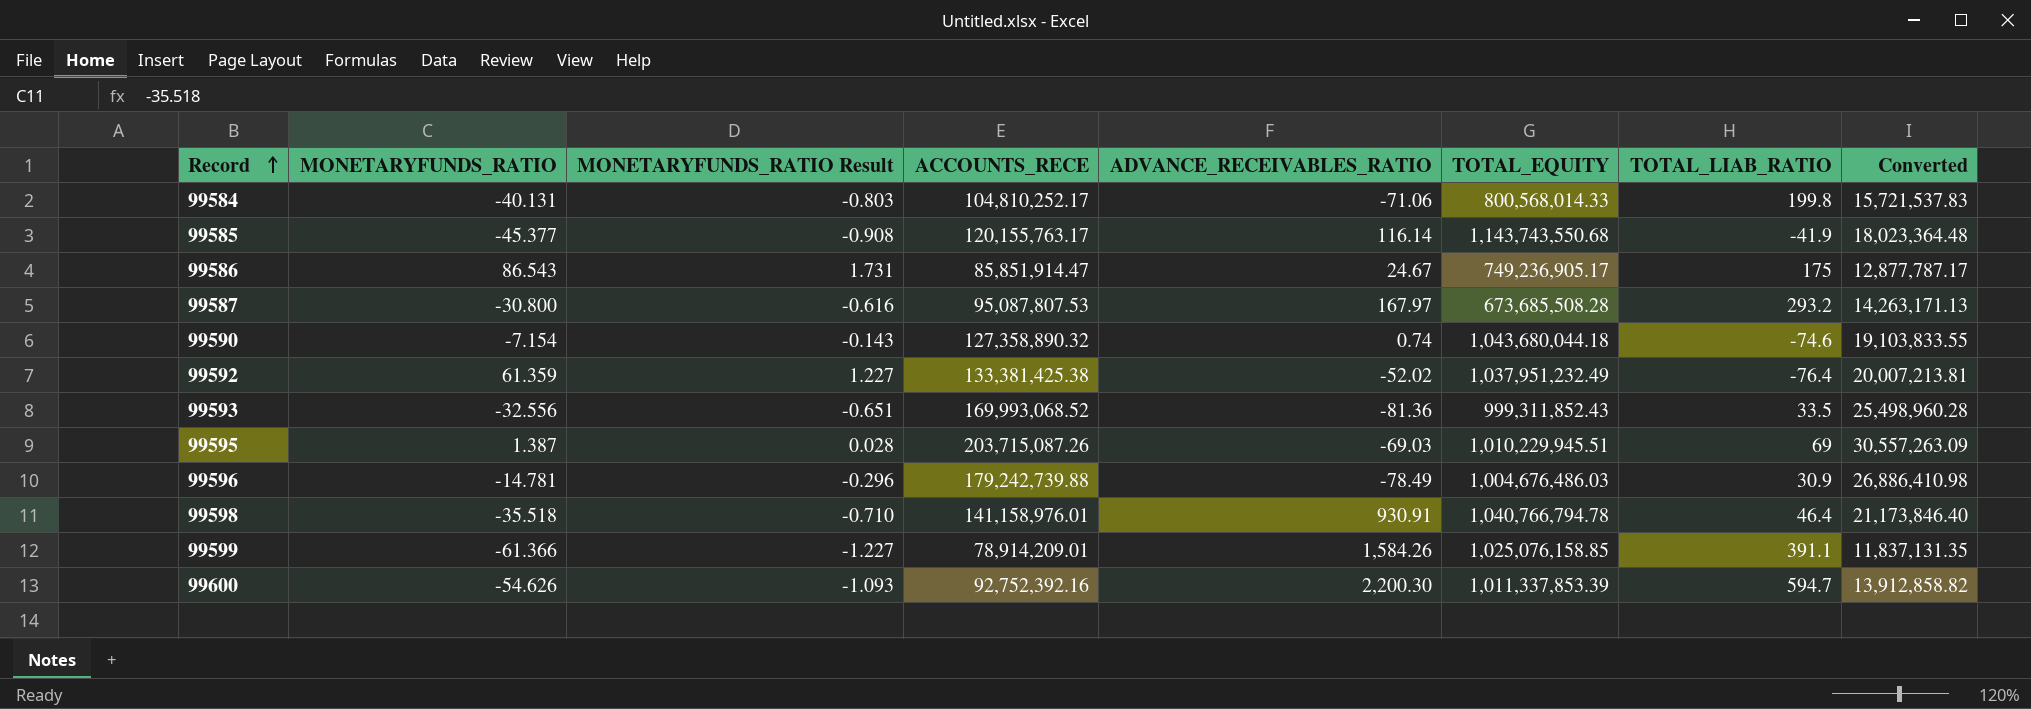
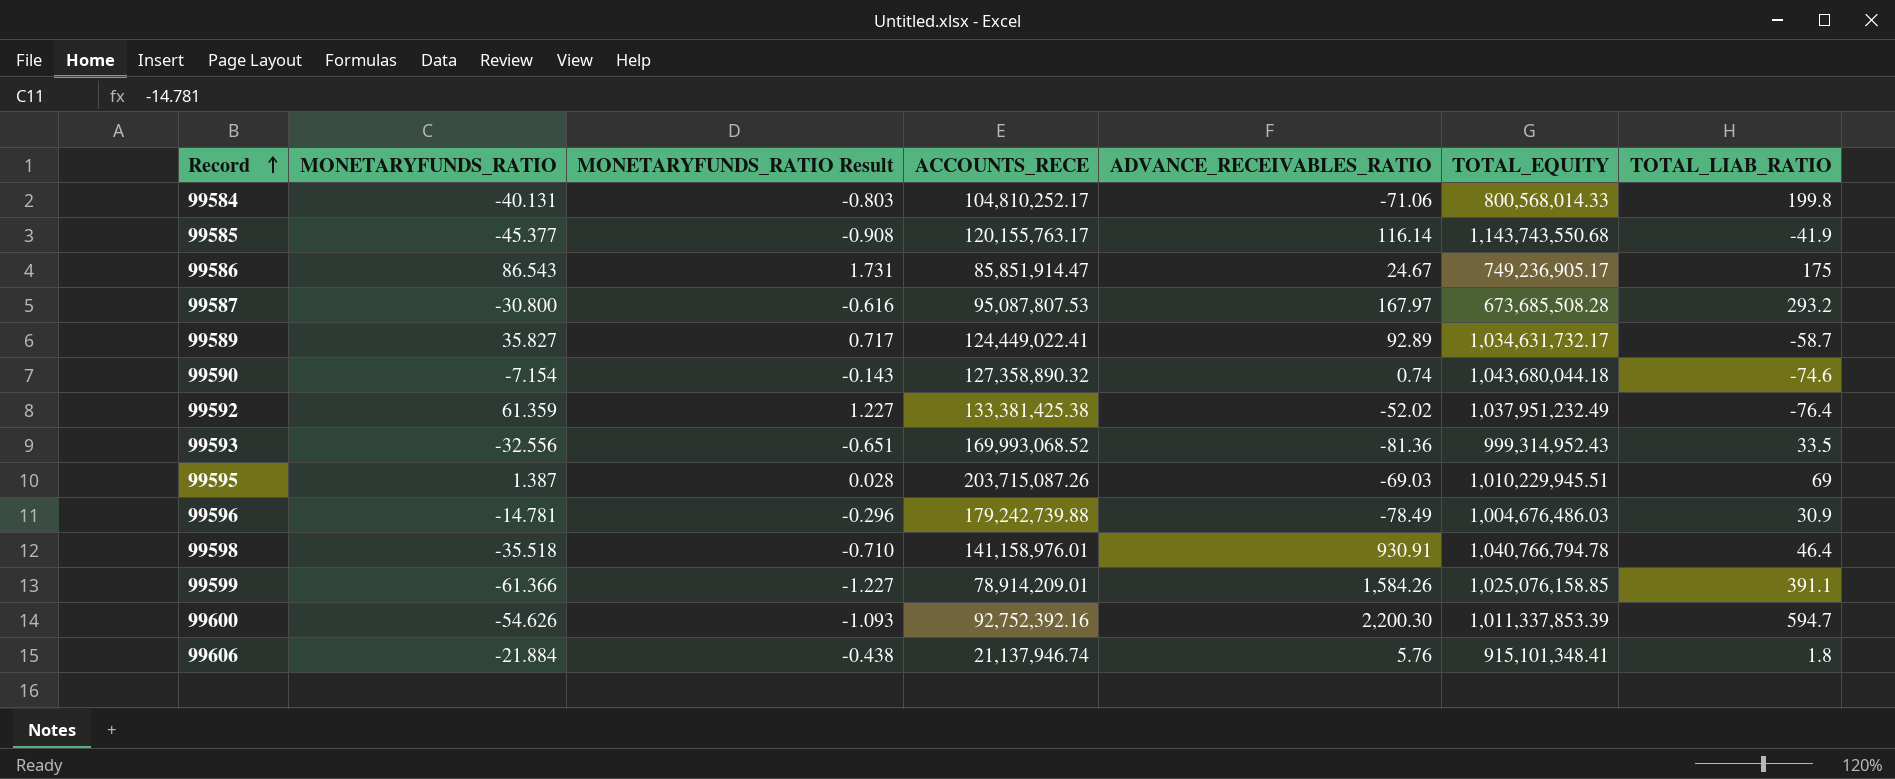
column Converted | formula: [ACCOUNTS_RECE] * 0.15 -> none
row 99589: none -> 35.827 | 0.717 | 124,449,022.41 | 92.89 | 1,034,631,732.17 | -58.7
99593 | TOTAL_EQUITY: 999,311,852.43 -> 999,314,952.43
row 99606: none -> -21.884 | -0.438 | 21,137,946.74 | 5.76 | 915,101,348.41 | 1.8

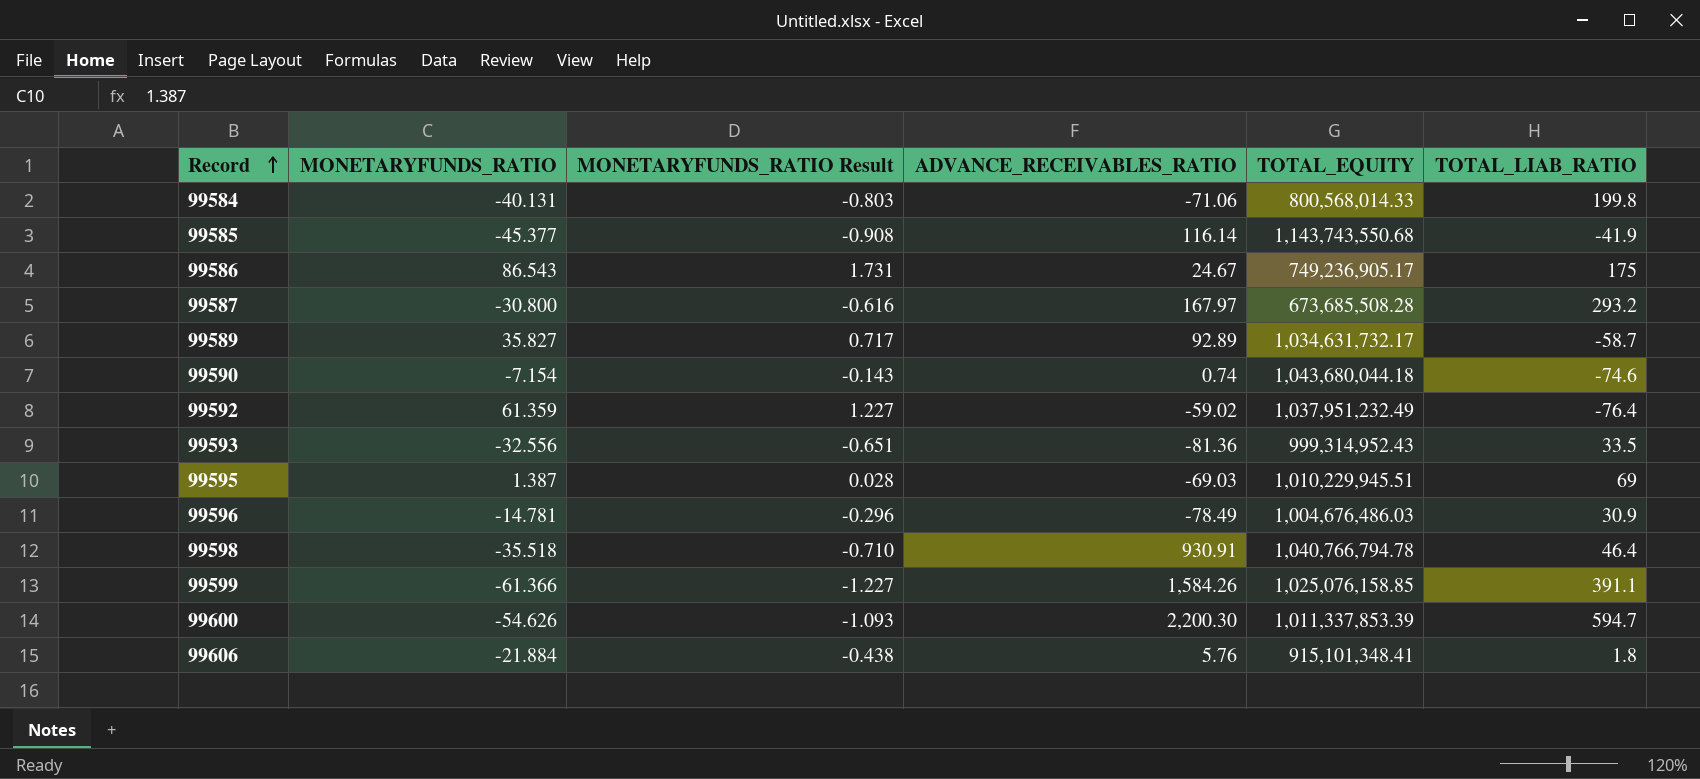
column ACCOUNTS_RECE | position: 4 -> none
99592 | ADVANCE_RECEIVABLES_RATIO: -52.02 -> -59.02

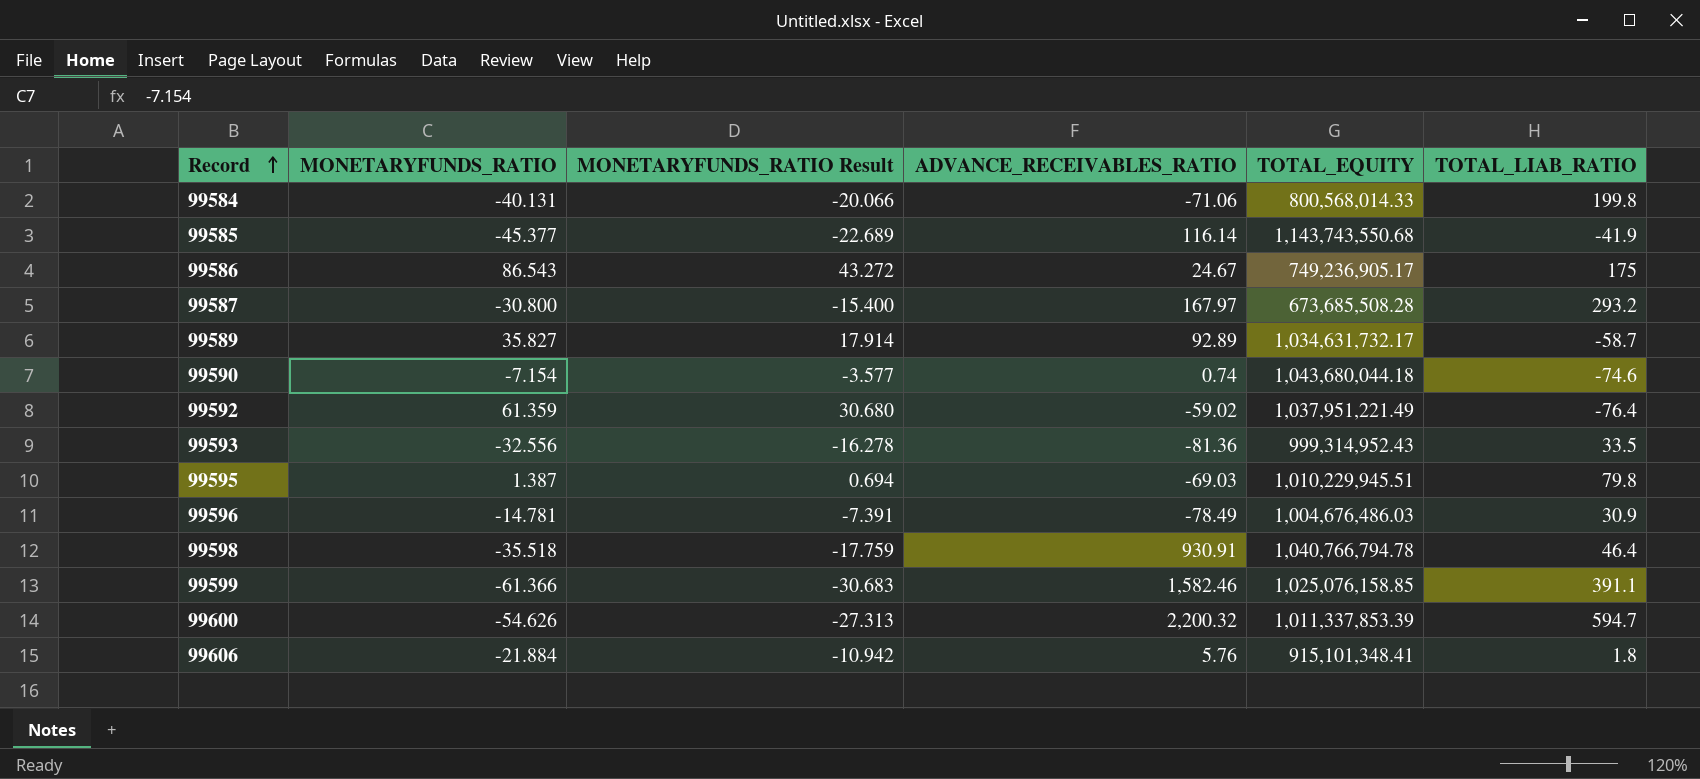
column MONETARYFUNDS_RATIO Result | formula: [MONETARYFUNDS_RATIO] * 0.02 -> [MONETARYFUNDS_RATIO] * 0.5
99592 | TOTAL_EQUITY: 1,037,951,232.49 -> 1,037,951,221.49
99595 | TOTAL_LIAB_RATIO: 69 -> 79.8
99599 | ADVANCE_RECEIVABLES_RATIO: 1,584.26 -> 1,582.46
99600 | ADVANCE_RECEIVABLES_RATIO: 2,200.30 -> 2,200.32

